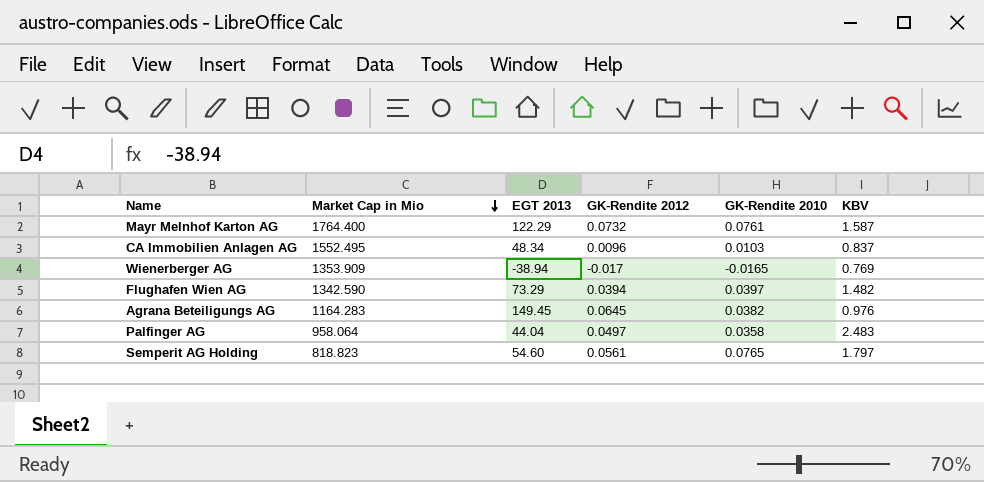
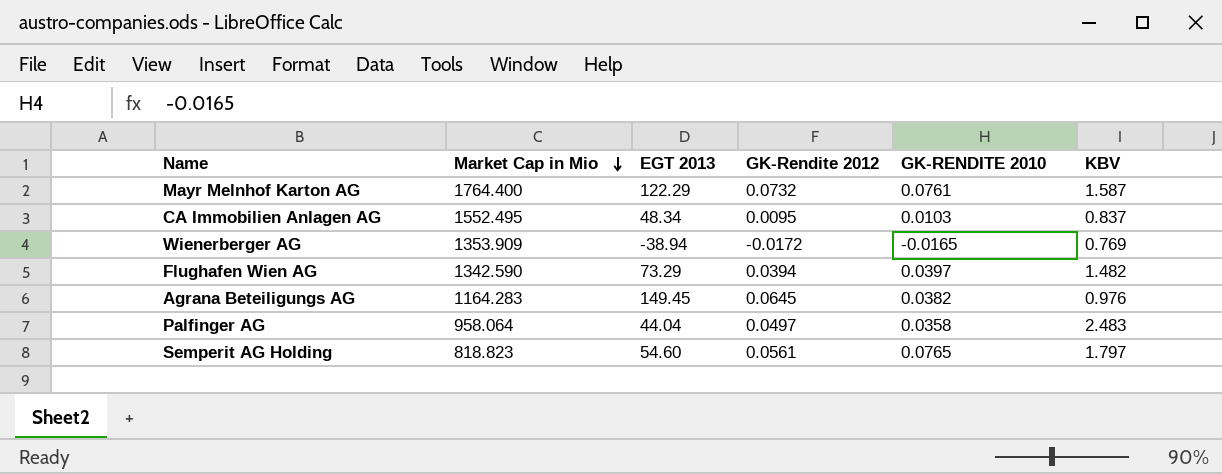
column name: GK-Rendite 2010 -> GK-RENDITE 2010
CA Immobilien Anlagen AG | GK-Rendite 2012: 0.0096 -> 0.0095
Wienerberger AG | GK-Rendite 2012: -0.017 -> -0.0172

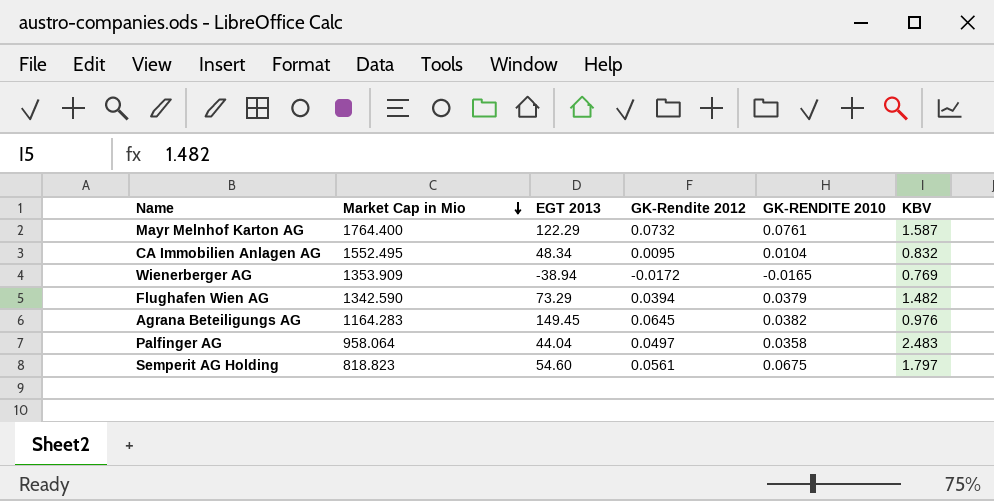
CA Immobilien Anlagen AG | GK-RENDITE 2010: 0.0103 -> 0.0104
CA Immobilien Anlagen AG | KBV: 0.837 -> 0.832
Flughafen Wien AG | GK-RENDITE 2010: 0.0397 -> 0.0379
Semperit AG Holding | GK-RENDITE 2010: 0.0765 -> 0.0675

